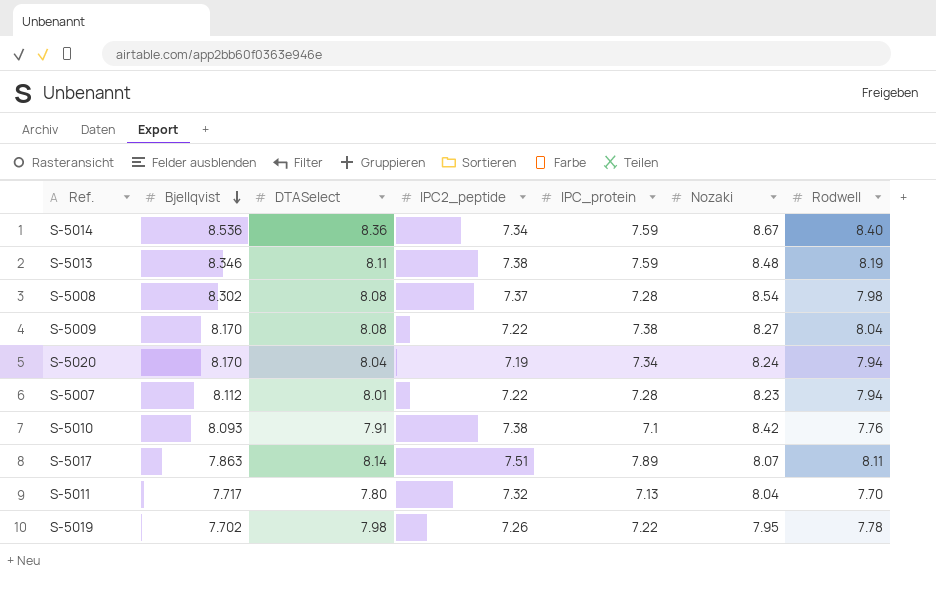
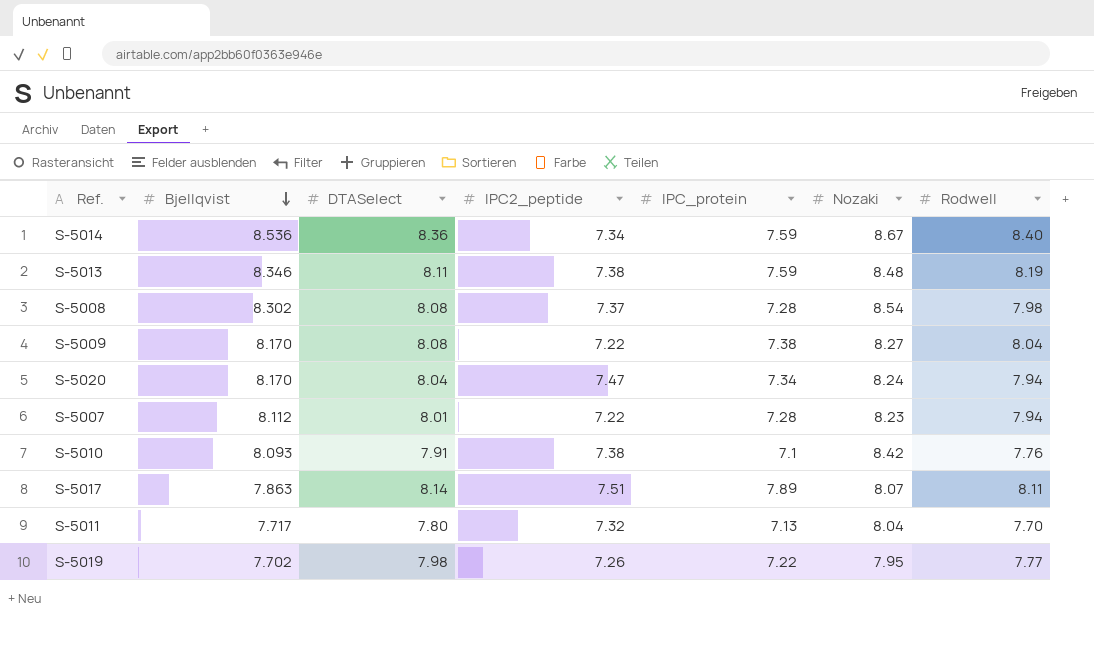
S-5020 | IPC2_peptide: 7.19 -> 7.47
S-5019 | Rodwell: 7.78 -> 7.77

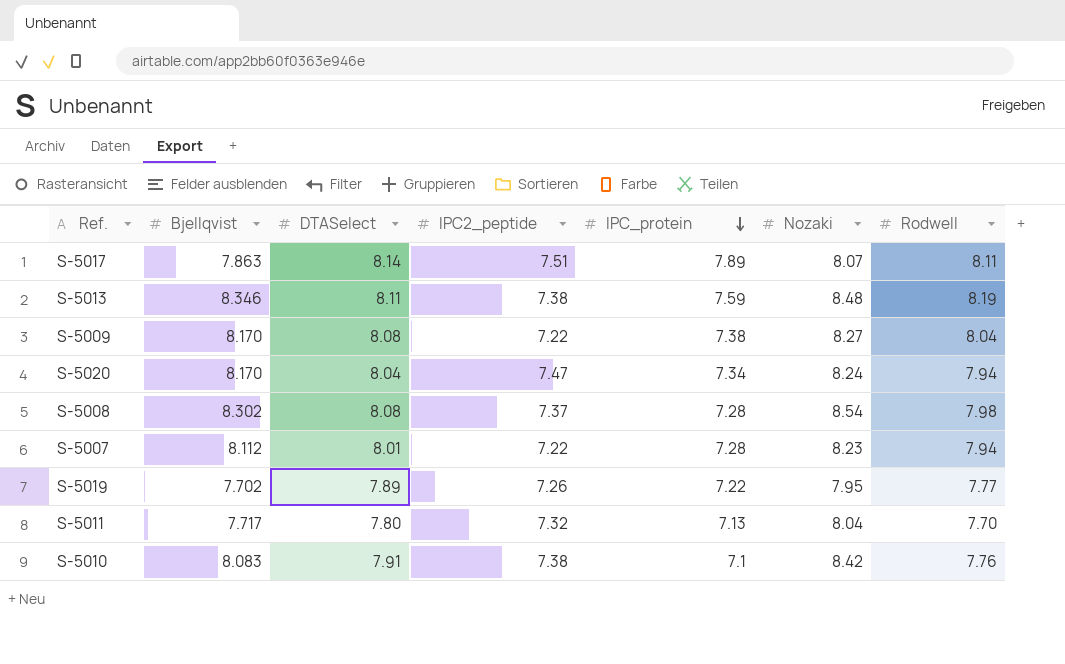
row order: Bjellqvist descending -> IPC_protein descending
row S-5014: 8.536 | 8.36 | 7.34 | 7.59 | 8.67 | 8.40 -> none
S-5019 | DTASelect: 7.98 -> 7.89
S-5010 | Bjellqvist: 8.093 -> 8.083

